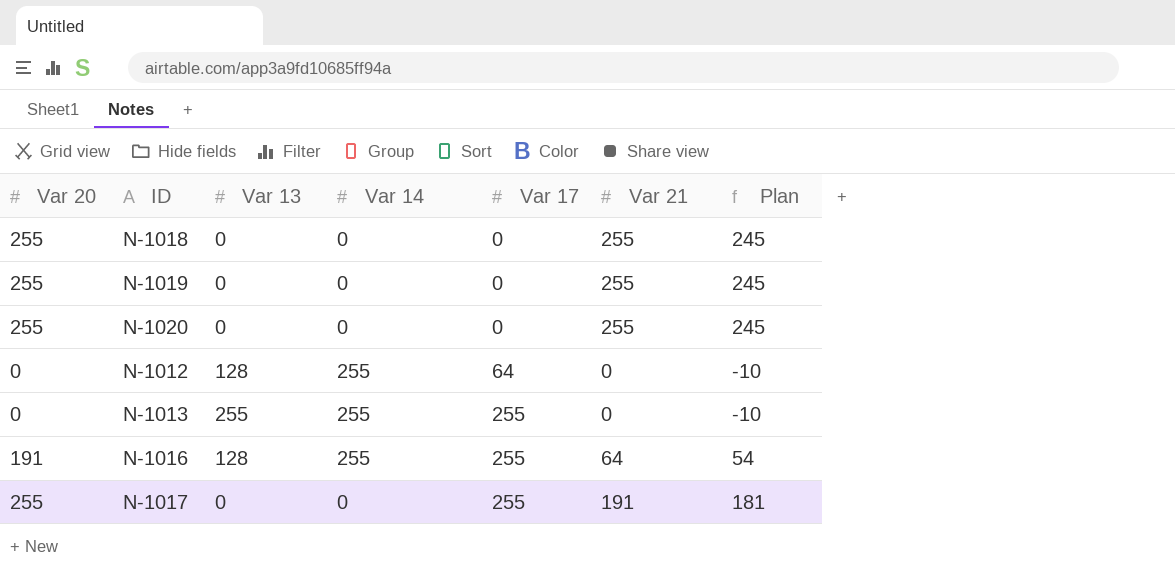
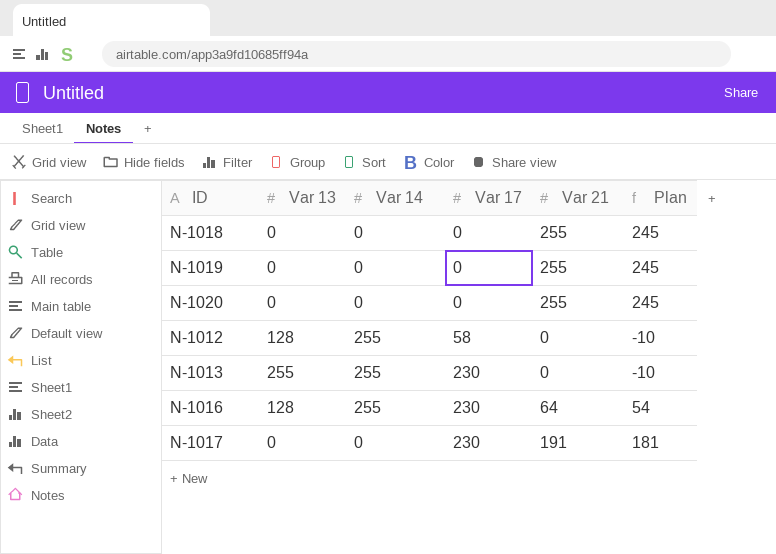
column Var 20 | position: 1 -> none
N-1012 | Var 17: 64 -> 58
N-1013 | Var 17: 255 -> 230
N-1016 | Var 17: 255 -> 230
N-1017 | Var 17: 255 -> 230

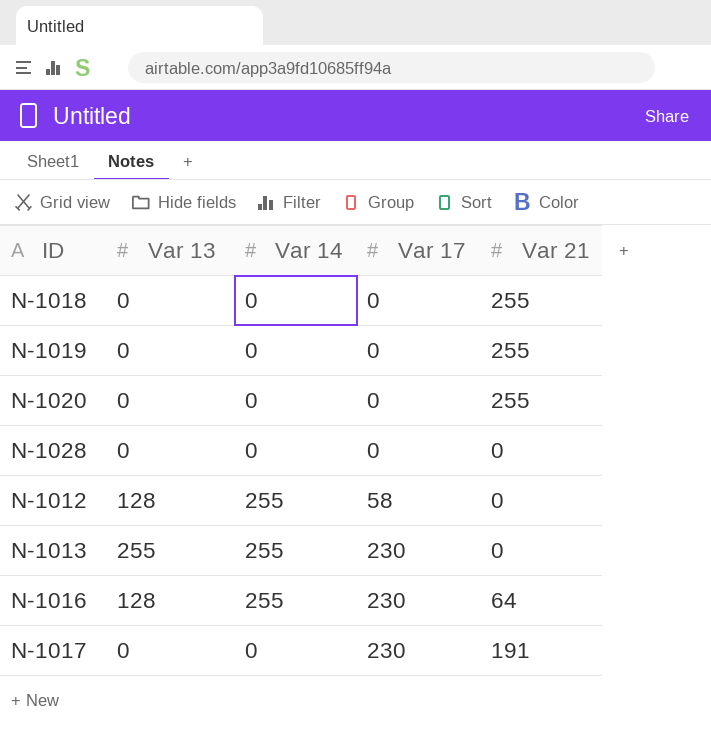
column Plan | formula: [Var 21] - 10 -> none
row N-1028: none -> 0 | 0 | 0 | 0

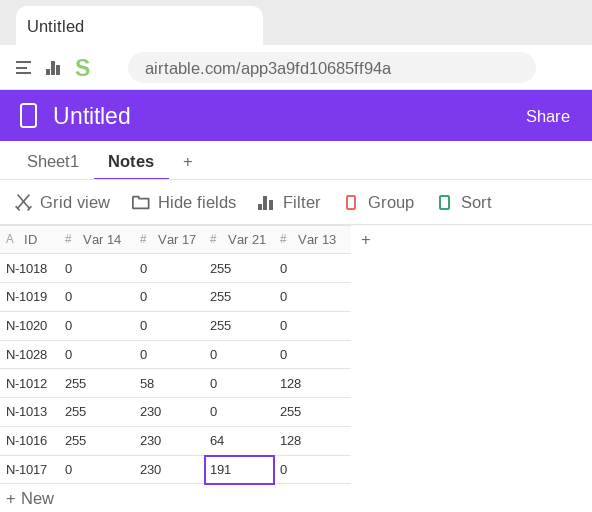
column Var 13 | position: 2 -> 5

